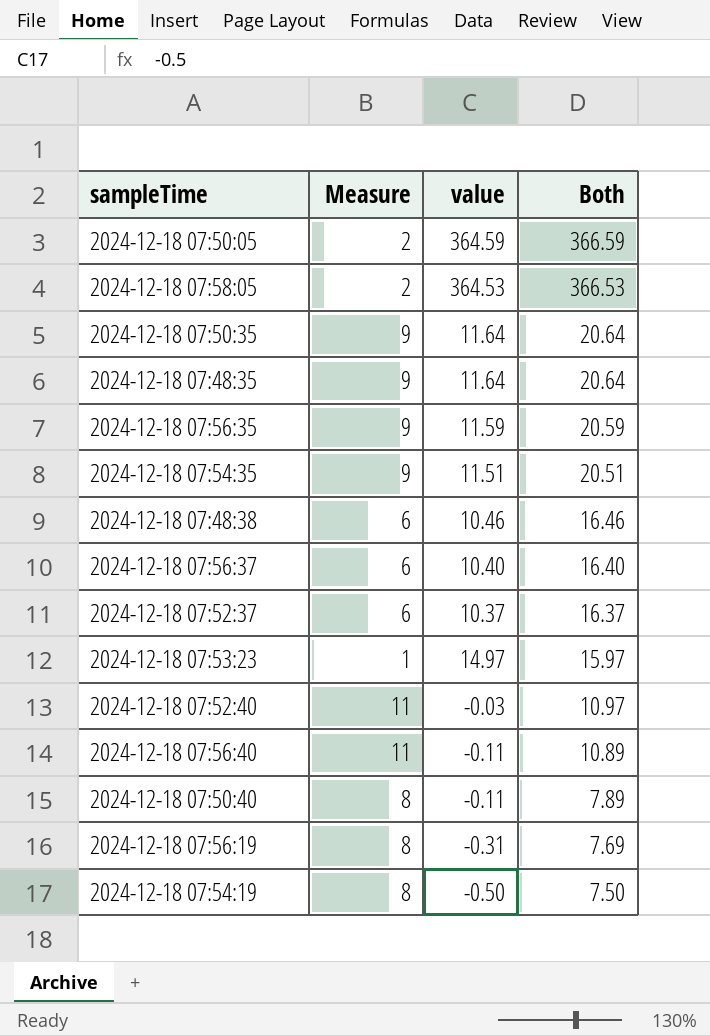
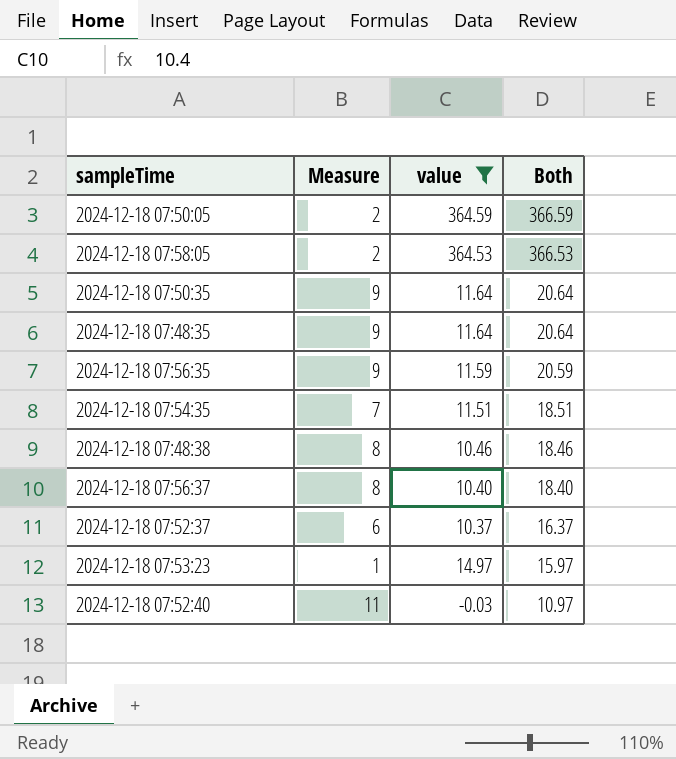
filter: none -> value >= -0.03
2024-12-18 07:54:35 | Measure: 9 -> 7
2024-12-18 07:54:35 | Both: 20.51 -> 18.51
2024-12-18 07:48:38 | Measure: 6 -> 8
2024-12-18 07:48:38 | Both: 16.46 -> 18.46
2024-12-18 07:56:37 | Measure: 6 -> 8
2024-12-18 07:56:37 | Both: 16.40 -> 18.40

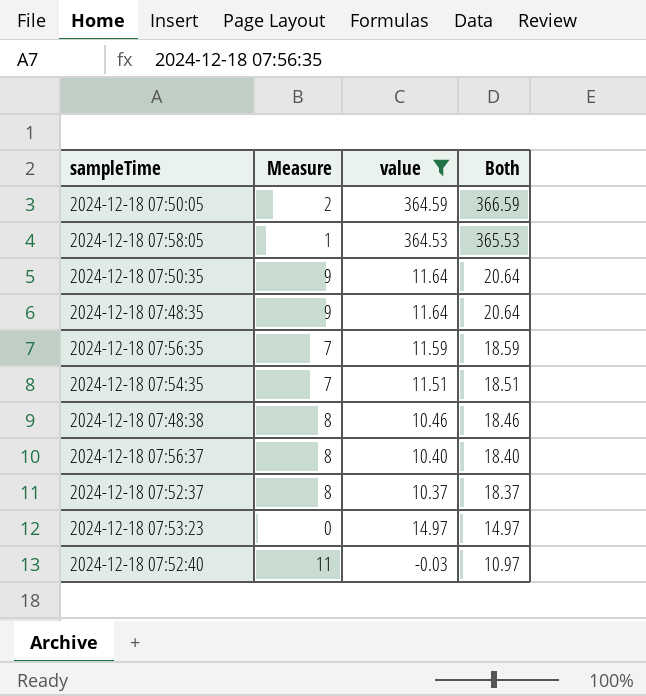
2024-12-18 07:58:05 | Measure: 2 -> 1
2024-12-18 07:58:05 | Both: 366.53 -> 365.53
2024-12-18 07:56:35 | Measure: 9 -> 7
2024-12-18 07:56:35 | Both: 20.59 -> 18.59
2024-12-18 07:52:37 | Measure: 6 -> 8
2024-12-18 07:52:37 | Both: 16.37 -> 18.37
2024-12-18 07:53:23 | Measure: 1 -> 0
2024-12-18 07:53:23 | Both: 15.97 -> 14.97

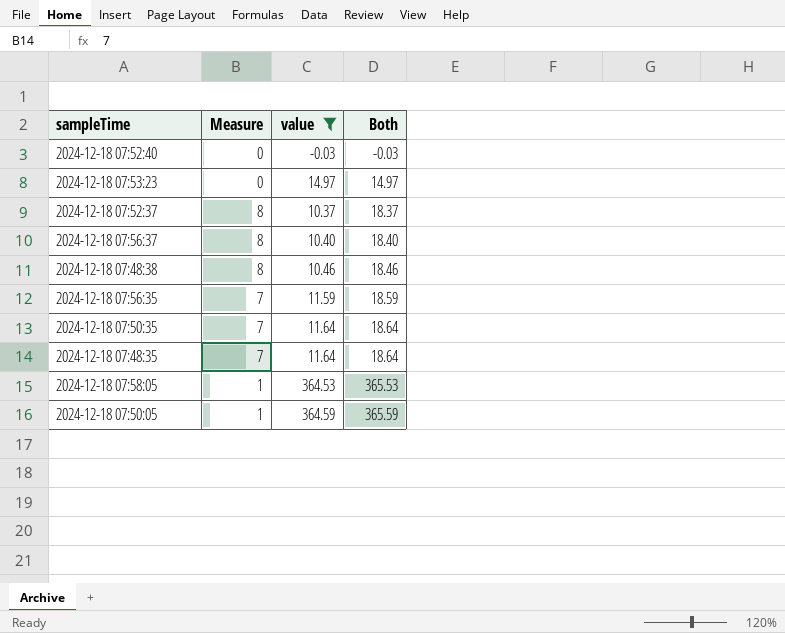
row order: Both descending -> Both ascending
row 2024-12-18 07:54:35: 7 | 11.51 | 18.51 -> none
2024-12-18 07:52:40 | Measure: 11 -> 0
2024-12-18 07:52:40 | Both: 10.97 -> -0.03
2024-12-18 07:50:35 | Measure: 9 -> 7
2024-12-18 07:50:35 | Both: 20.64 -> 18.64
2024-12-18 07:48:35 | Measure: 9 -> 7
2024-12-18 07:48:35 | Both: 20.64 -> 18.64
2024-12-18 07:50:05 | Measure: 2 -> 1
2024-12-18 07:50:05 | Both: 366.59 -> 365.59

